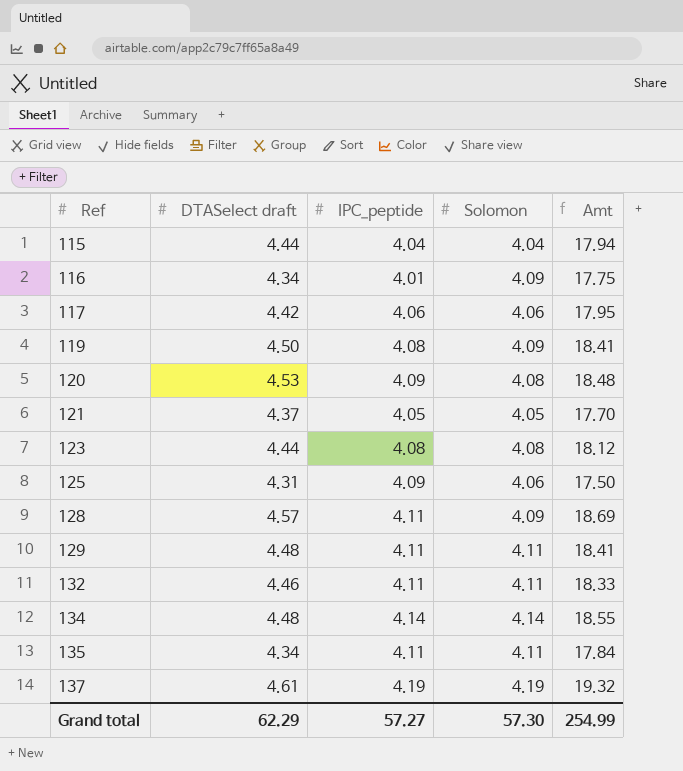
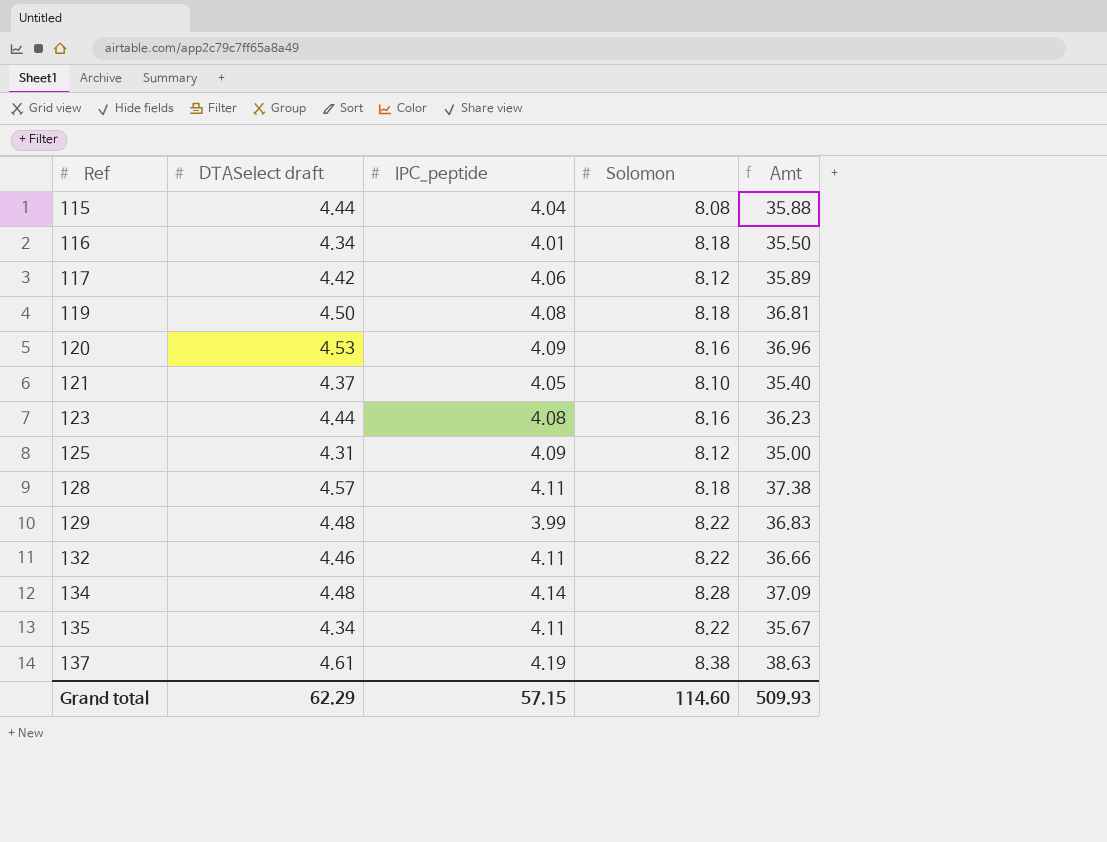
115 | Solomon: 4.04 -> 8.08
115 | Amt: 17.94 -> 35.88
116 | Solomon: 4.09 -> 8.18
116 | Amt: 17.75 -> 35.50
117 | Solomon: 4.06 -> 8.12
117 | Amt: 17.95 -> 35.89
119 | Solomon: 4.09 -> 8.18
119 | Amt: 18.41 -> 36.81
120 | Solomon: 4.08 -> 8.16
120 | Amt: 18.48 -> 36.96
121 | Solomon: 4.05 -> 8.10
121 | Amt: 17.70 -> 35.40
123 | Solomon: 4.08 -> 8.16
123 | Amt: 18.12 -> 36.23
125 | Solomon: 4.06 -> 8.12
125 | Amt: 17.50 -> 35.00
128 | Solomon: 4.09 -> 8.18
128 | Amt: 18.69 -> 37.38
129 | IPC_peptide: 4.11 -> 3.99
129 | Solomon: 4.11 -> 8.22
129 | Amt: 18.41 -> 36.83
132 | Solomon: 4.11 -> 8.22
132 | Amt: 18.33 -> 36.66
134 | Solomon: 4.14 -> 8.28
134 | Amt: 18.55 -> 37.09
135 | Solomon: 4.11 -> 8.22
135 | Amt: 17.84 -> 35.67
137 | Solomon: 4.19 -> 8.38
137 | Amt: 19.32 -> 38.63
Grand total | IPC_peptide: 57.27 -> 57.15
Grand total | Solomon: 57.30 -> 114.60
Grand total | Amt: 254.99 -> 509.93

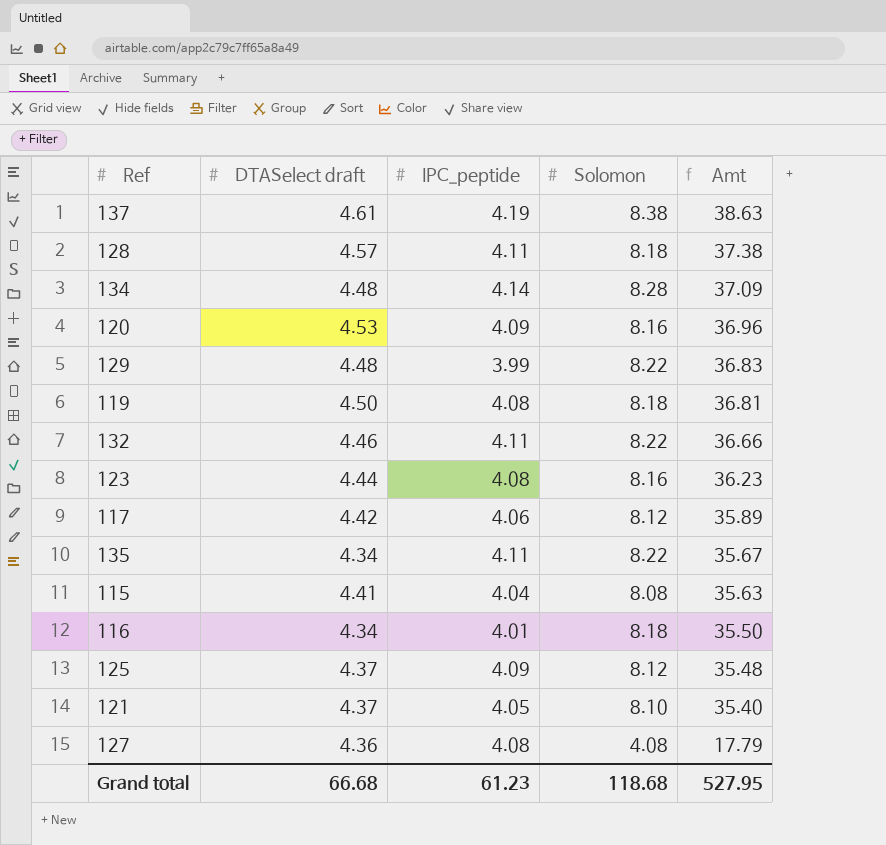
row order: Ref ascending -> Amt descending
115 | DTASelect draft: 4.44 -> 4.41
115 | Amt: 35.88 -> 35.63
125 | DTASelect draft: 4.31 -> 4.37
125 | Amt: 35.00 -> 35.48
row 127: none -> 4.36 | 4.08 | 4.08 | 17.79
Grand total | DTASelect draft: 62.29 -> 66.68
Grand total | IPC_peptide: 57.15 -> 61.23
Grand total | Solomon: 114.60 -> 118.68
Grand total | Amt: 509.93 -> 527.95

